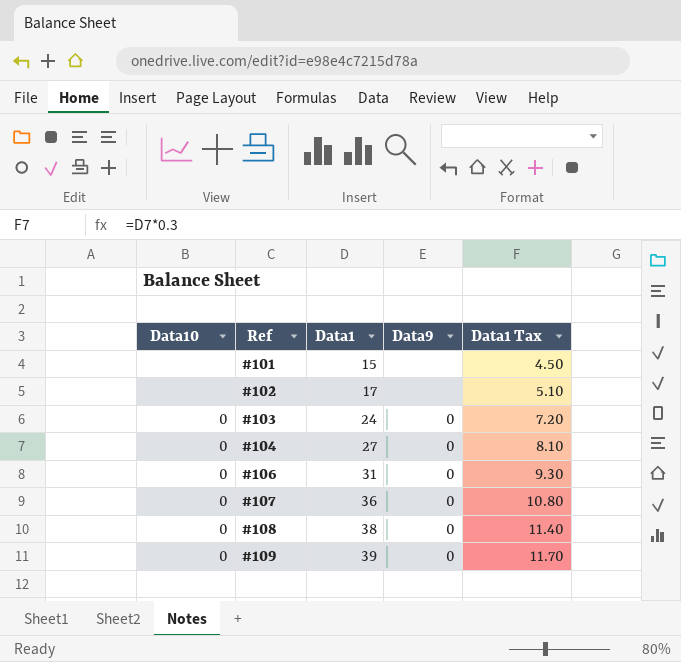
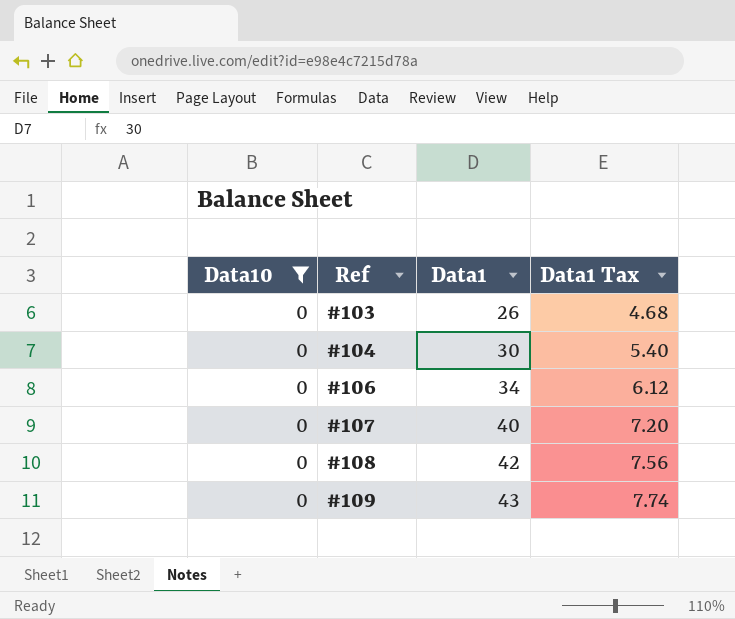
filter: none -> Data10 = 0
column Data9 | position: 4 -> none
column Data1 Tax | formula: [Data1] * 0.3 -> [Data1] * 0.18
#103 | Data1: 24 -> 26
#104 | Data1: 27 -> 30
#106 | Data1: 31 -> 34
#107 | Data1: 36 -> 40
#108 | Data1: 38 -> 42
#109 | Data1: 39 -> 43

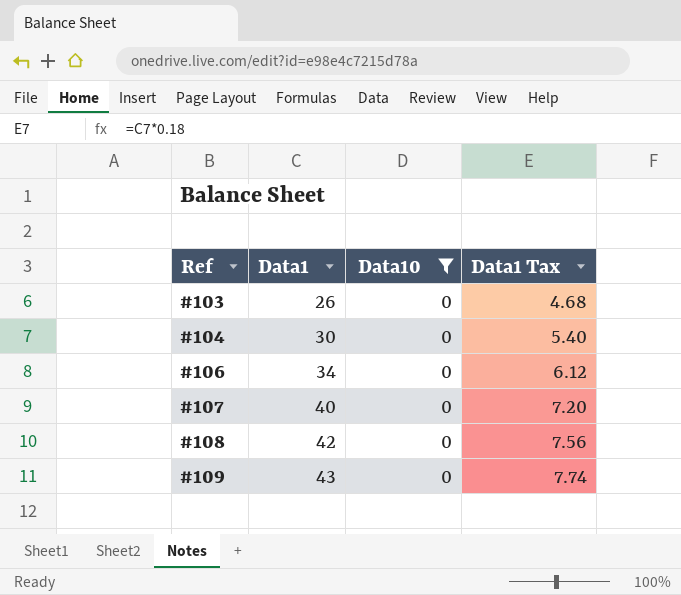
column Data10 | position: 1 -> 3

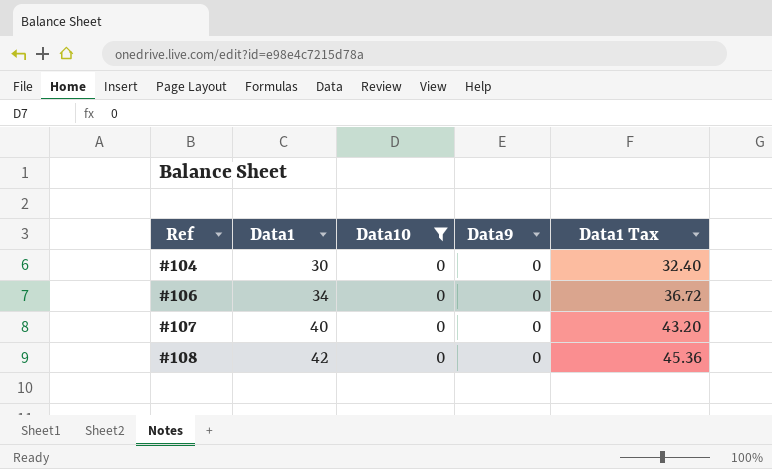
column Data9 | position: none -> 4
column Data1 Tax | formula: [Data1] * 0.18 -> [Data1] * 1.08
row #103: 26 | 0 | 4.68 -> none
row #109: 43 | 0 | 7.74 -> none

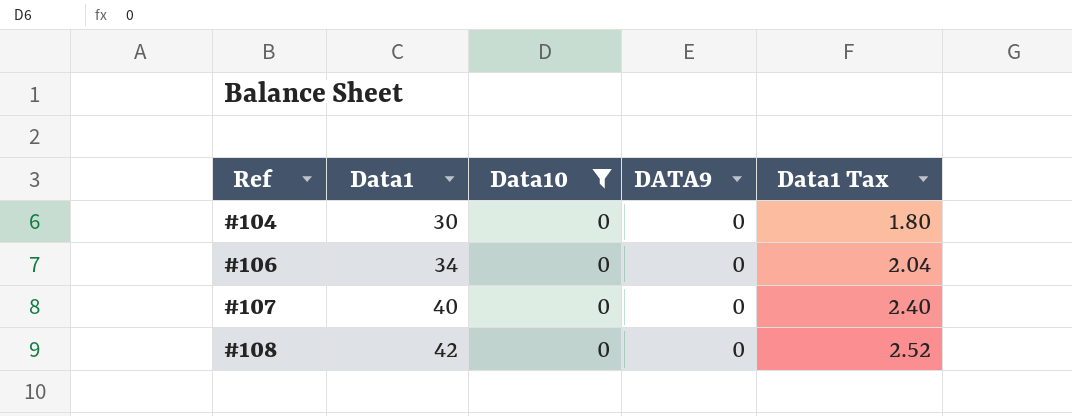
column name: Data9 -> DATA9
column Data1 Tax | formula: [Data1] * 1.08 -> [Data1] * 0.06

